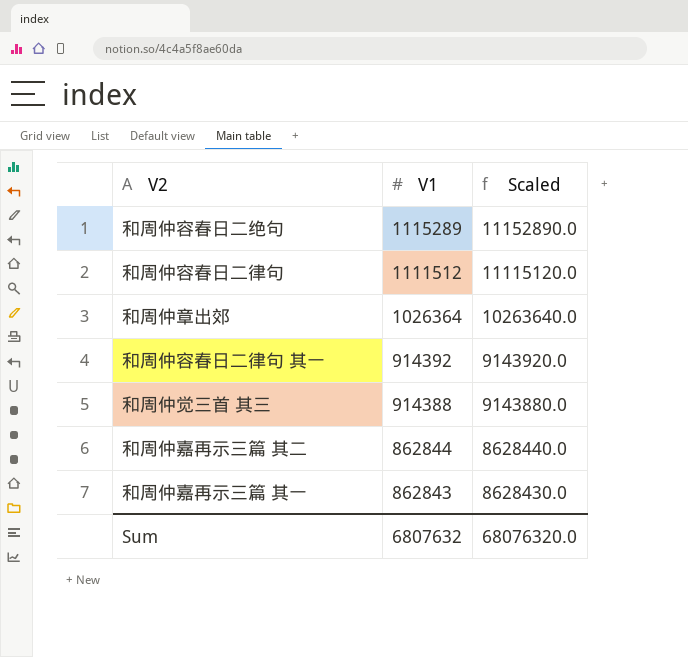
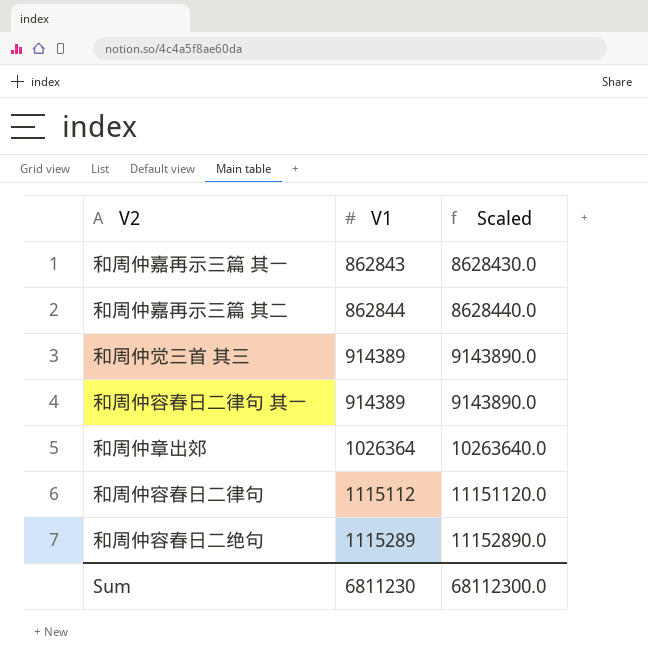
row order: V1 descending -> V1 ascending
和周仲觉三首 其三 | V1: 914388 -> 914389
和周仲觉三首 其三 | Scaled: 9143880.0 -> 9143890.0
和周仲容春日二律句 其一 | V1: 914392 -> 914389
和周仲容春日二律句 其一 | Scaled: 9143920.0 -> 9143890.0
和周仲容春日二律句 | V1: 1111512 -> 1115112
和周仲容春日二律句 | Scaled: 11115120.0 -> 11151120.0
Sum | V1: 6807632 -> 6811230
Sum | Scaled: 68076320.0 -> 68112300.0

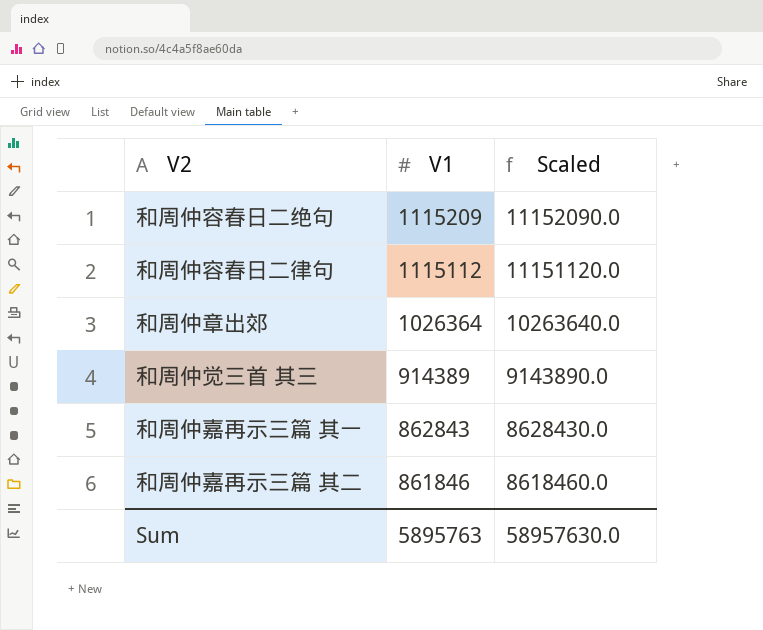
row order: V1 ascending -> V1 descending
row 和周仲容春日二律句 其一: 914389 | 9143890.0 -> none
和周仲容春日二绝句 | V1: 1115289 -> 1115209
和周仲容春日二绝句 | Scaled: 11152890.0 -> 11152090.0
和周仲嘉再示三篇 其二 | V1: 862844 -> 861846
和周仲嘉再示三篇 其二 | Scaled: 8628440.0 -> 8618460.0
Sum | V1: 6811230 -> 5895763
Sum | Scaled: 68112300.0 -> 58957630.0

